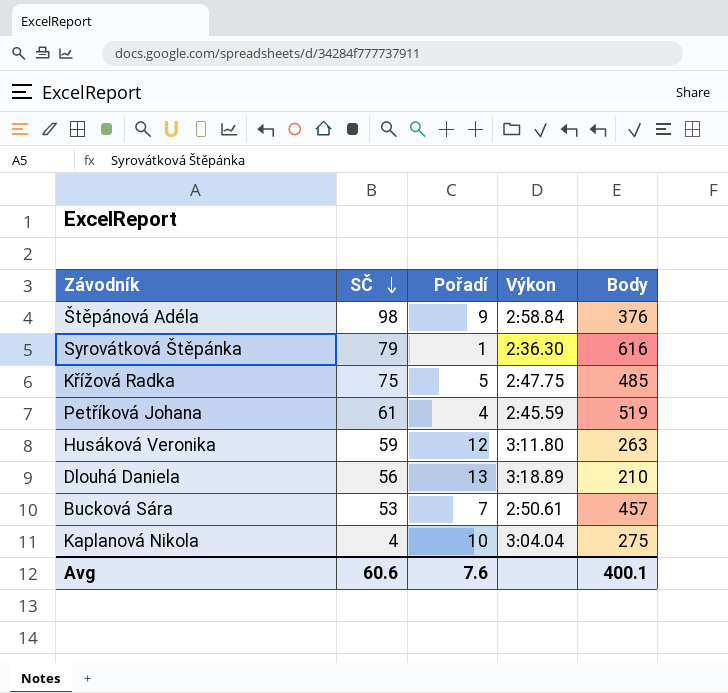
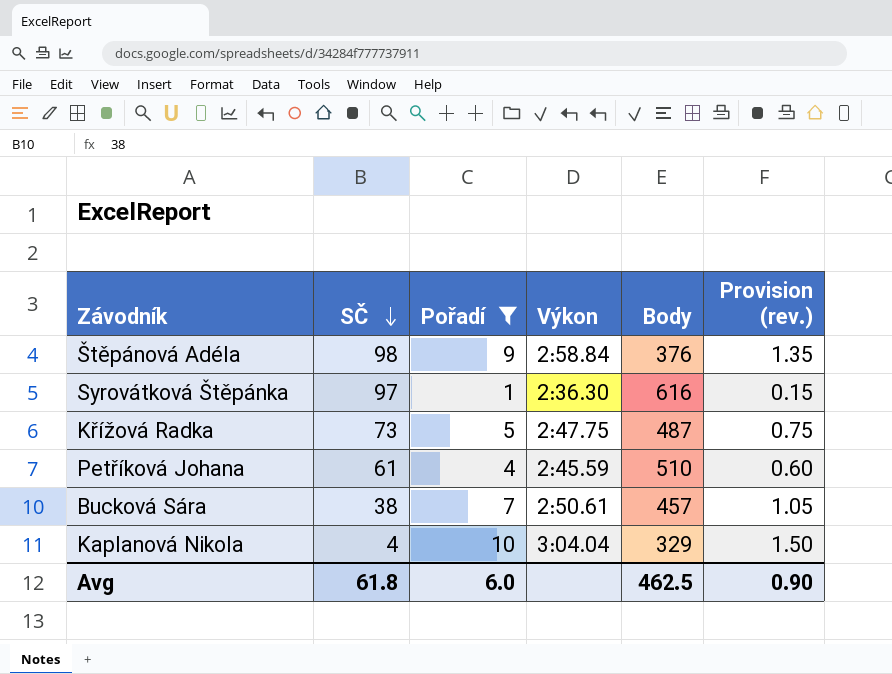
filter: none -> Pořadí <= 10
column Provision (rev.) | formula: none -> [Pořadí] * 0.15
Syrovátková Štěpánka | SČ: 79 -> 97
Křížová Radka | SČ: 75 -> 73
Křížová Radka | Body: 485 -> 487
Petříková Johana | Body: 519 -> 510
Bucková Sára | SČ: 53 -> 38
Kaplanová Nikola | Body: 275 -> 329
Avg | SČ: 60.6 -> 61.8
Avg | Pořadí: 7.6 -> 6.0
Avg | Body: 400.1 -> 462.5

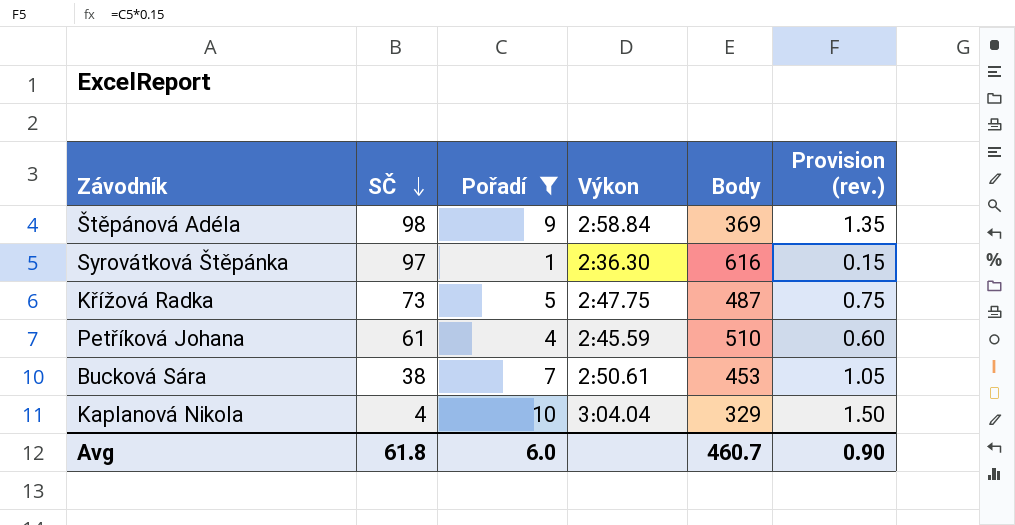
Štěpánová Adéla | Body: 376 -> 369
Bucková Sára | Body: 457 -> 453
Avg | Body: 462.5 -> 460.7

